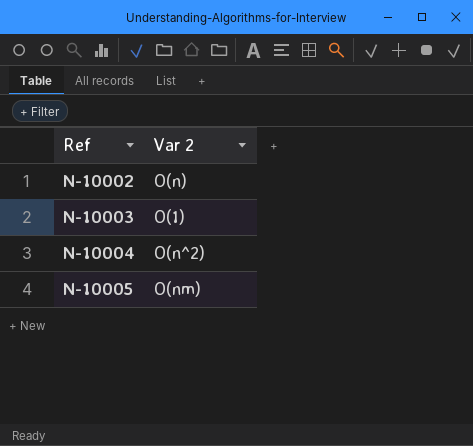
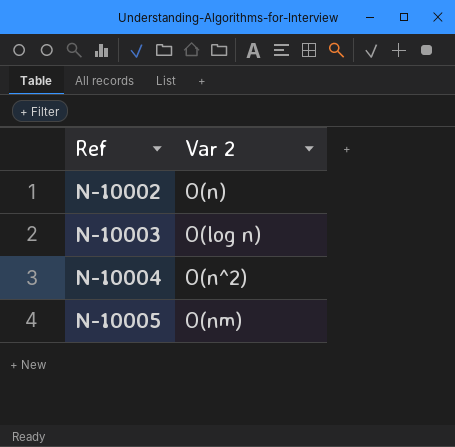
N-10003 | Var 2: O(1) -> O(log n)

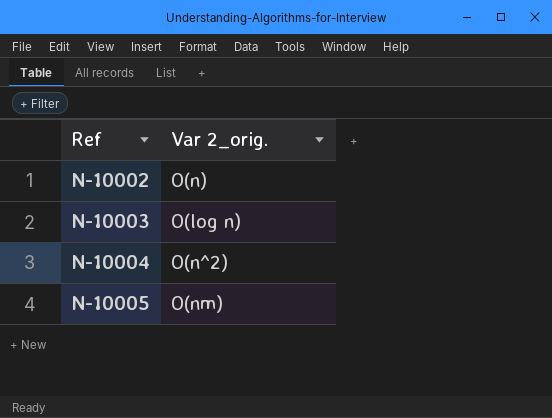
column name: Var 2 -> Var 2_orig.

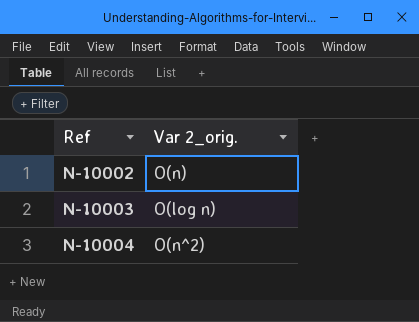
row N-10005: O(nm) -> none

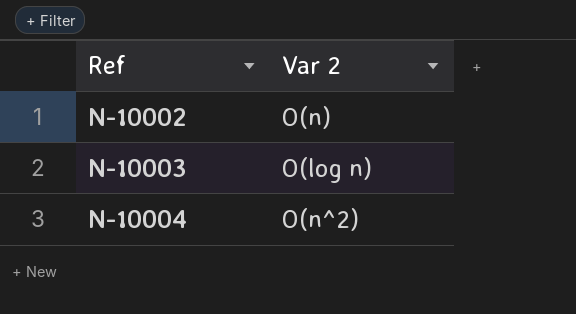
column name: Var 2_orig. -> Var 2

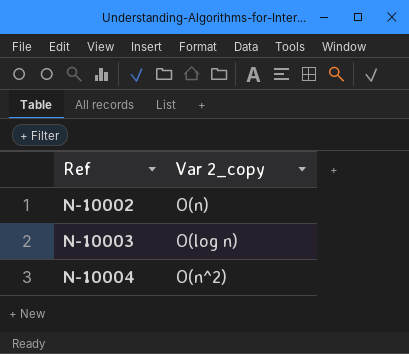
column name: Var 2 -> Var 2_copy

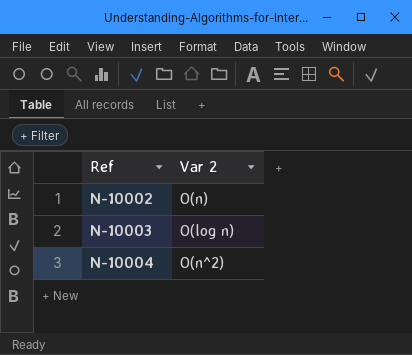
column name: Var 2_copy -> Var 2

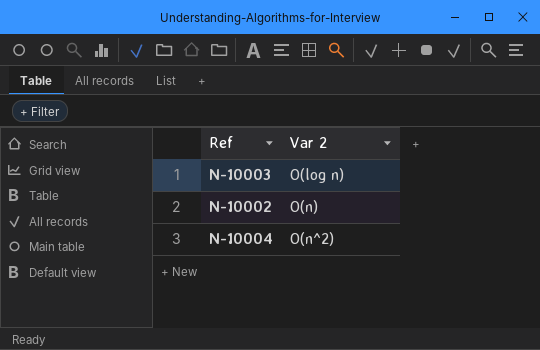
row order: Ref ascending -> Var 2 ascending

